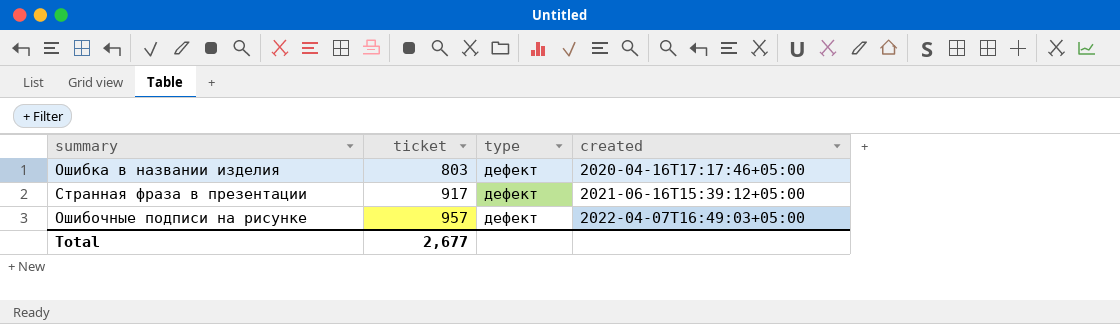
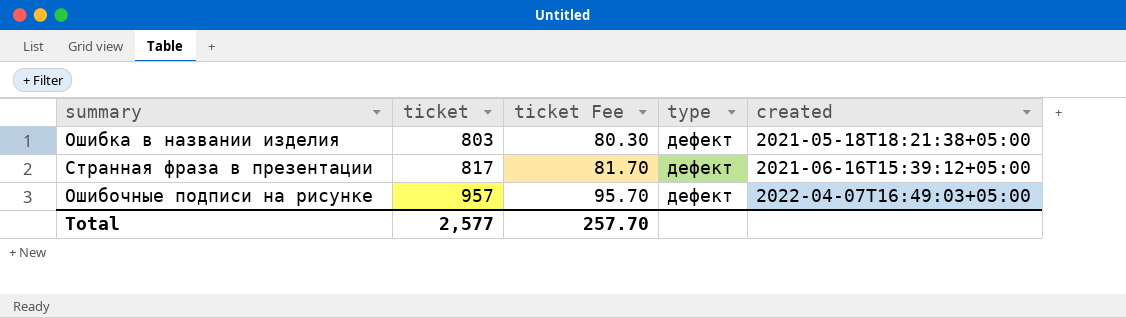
column ticket Fee | formula: none -> [ticket] * 0.1
Ошибка в названии изделия | created: 2020-04-16T17:17:46+05:00 -> 2021-05-18T18:21:38+05:00
Странная фраза в презентации | ticket: 917 -> 817
Total | ticket: 2,677 -> 2,577

